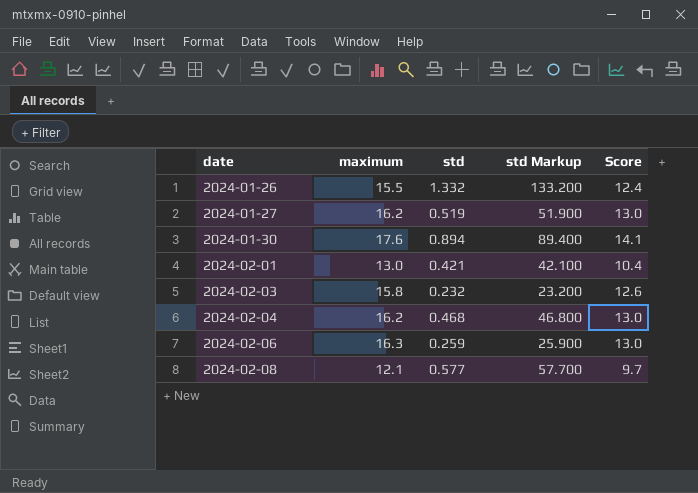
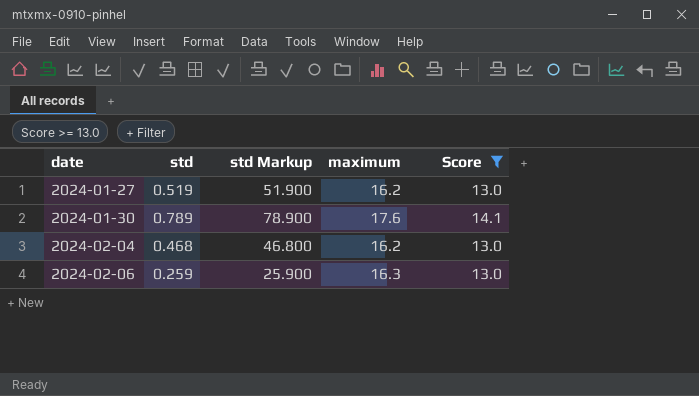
filter: none -> Score >= 13.0
column maximum | position: 2 -> 4
2024-01-30 | std: 0.894 -> 0.789
2024-01-30 | std Markup: 89.400 -> 78.900

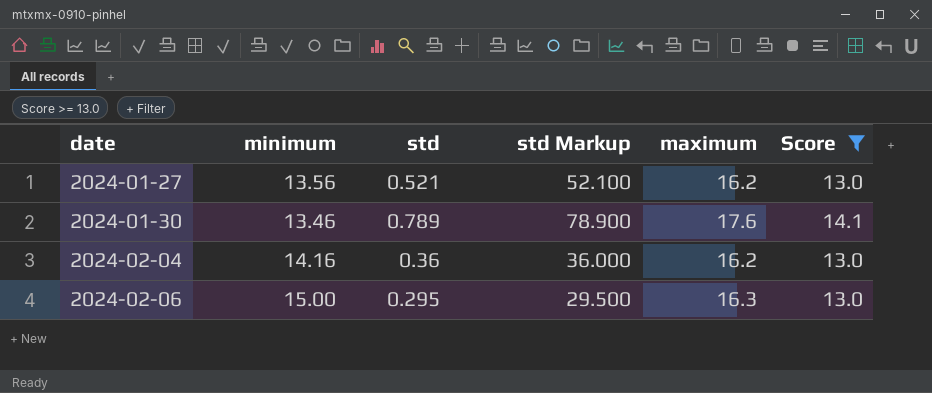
column minimum | position: none -> 2
2024-01-27 | std: 0.519 -> 0.521
2024-01-27 | std Markup: 51.900 -> 52.100
2024-02-04 | std: 0.468 -> 0.36
2024-02-04 | std Markup: 46.800 -> 36.000
2024-02-06 | std: 0.259 -> 0.295
2024-02-06 | std Markup: 25.900 -> 29.500

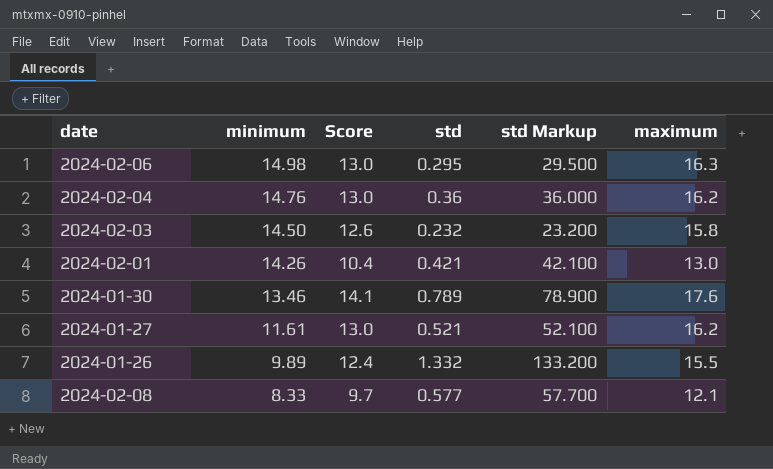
filter: Score >= 13.0 -> none
row order: date ascending -> minimum descending
column Score | position: 6 -> 3
2024-02-06 | minimum: 15.00 -> 14.98
2024-02-04 | minimum: 14.16 -> 14.76
2024-01-27 | minimum: 13.56 -> 11.61

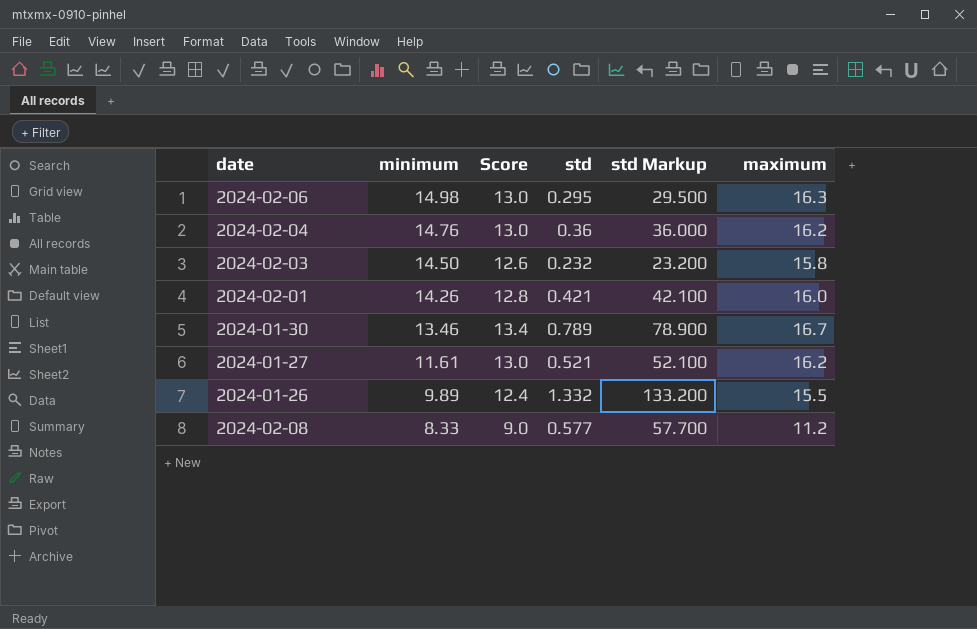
2024-02-01 | Score: 10.4 -> 12.8
2024-02-01 | maximum: 13.0 -> 16.0
2024-01-30 | Score: 14.1 -> 13.4
2024-01-30 | maximum: 17.6 -> 16.7
2024-02-08 | Score: 9.7 -> 9.0
2024-02-08 | maximum: 12.1 -> 11.2

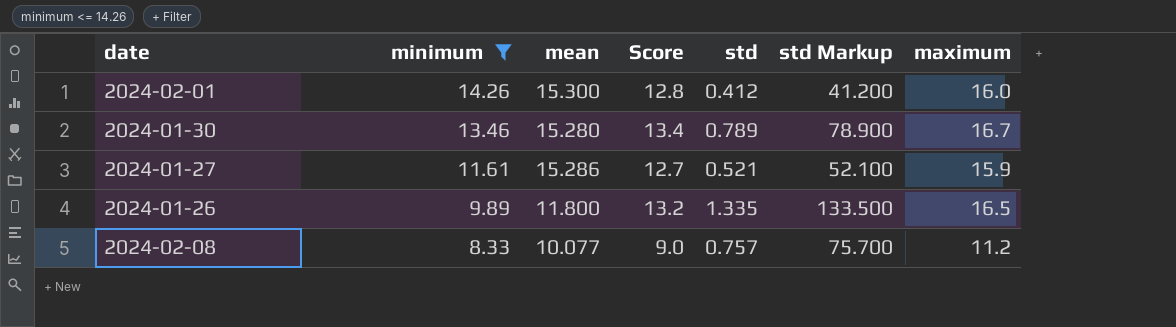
filter: none -> minimum <= 14.26
column mean | position: none -> 3
2024-02-01 | std: 0.421 -> 0.412
2024-02-01 | std Markup: 42.100 -> 41.200
2024-01-27 | Score: 13.0 -> 12.7
2024-01-27 | maximum: 16.2 -> 15.9
2024-01-26 | Score: 12.4 -> 13.2
2024-01-26 | std: 1.332 -> 1.335
2024-01-26 | std Markup: 133.200 -> 133.500
2024-01-26 | maximum: 15.5 -> 16.5
2024-02-08 | std: 0.577 -> 0.757
2024-02-08 | std Markup: 57.700 -> 75.700

